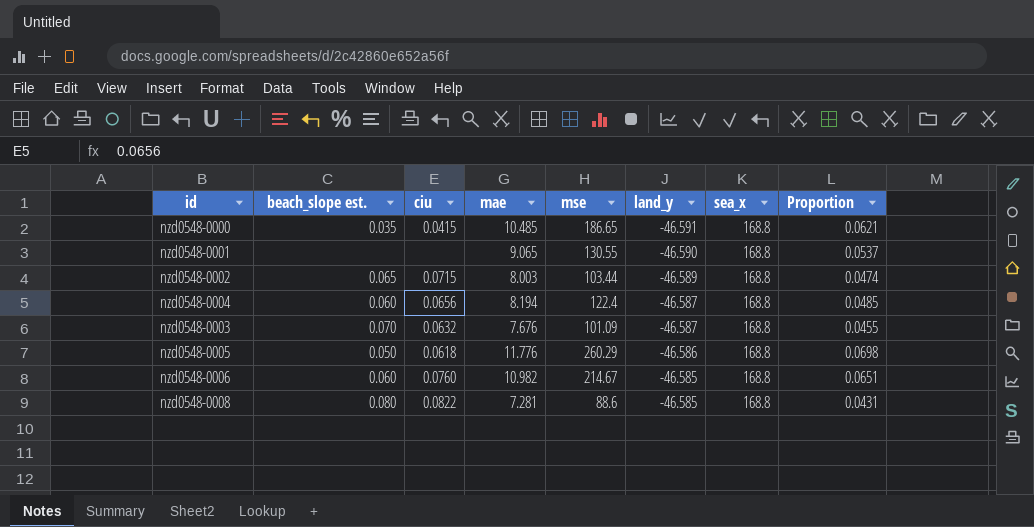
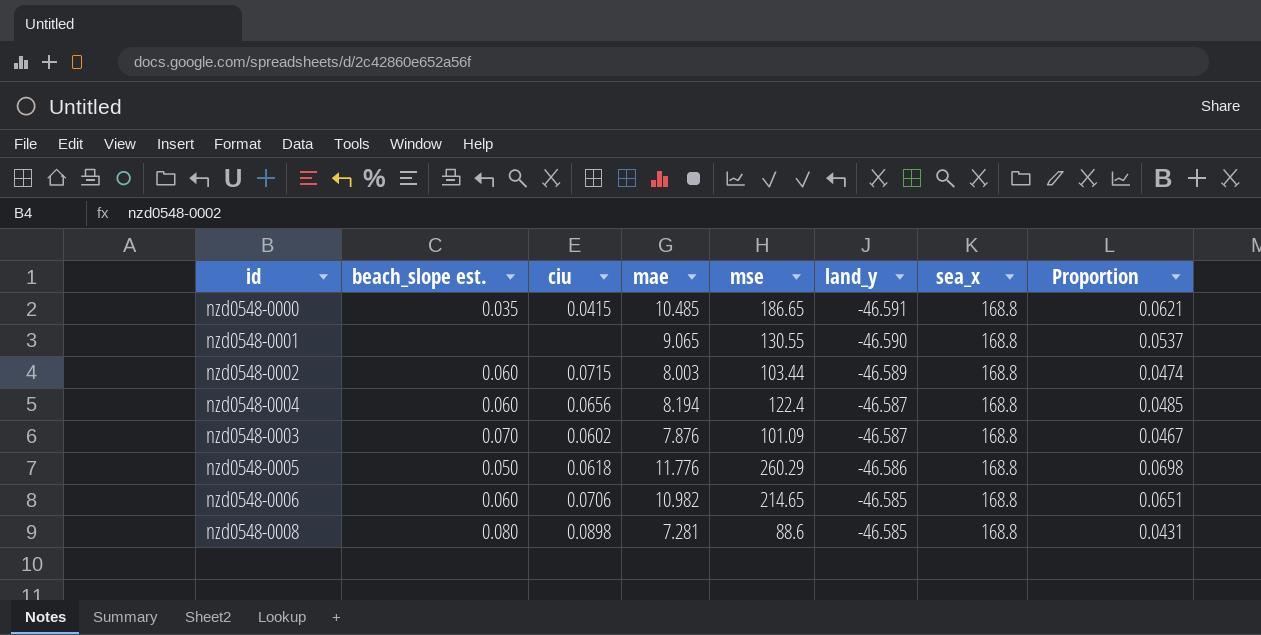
nzd0548-0002 | beach_slope est.: 0.065 -> 0.060
nzd0548-0003 | ciu: 0.0632 -> 0.0602
nzd0548-0003 | mae: 7.676 -> 7.876
nzd0548-0003 | Proportion: 0.0455 -> 0.0467
nzd0548-0006 | ciu: 0.0760 -> 0.0706
nzd0548-0006 | mse: 214.67 -> 214.65
nzd0548-0008 | ciu: 0.0822 -> 0.0898

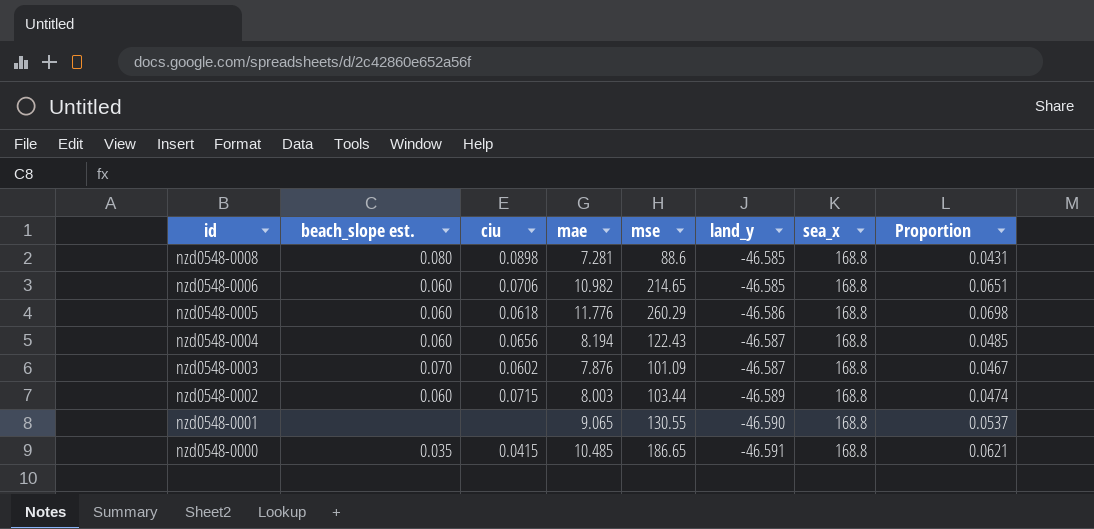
row order: land_y ascending -> id descending
nzd0548-0005 | beach_slope est.: 0.050 -> 0.060
nzd0548-0004 | mse: 122.4 -> 122.43

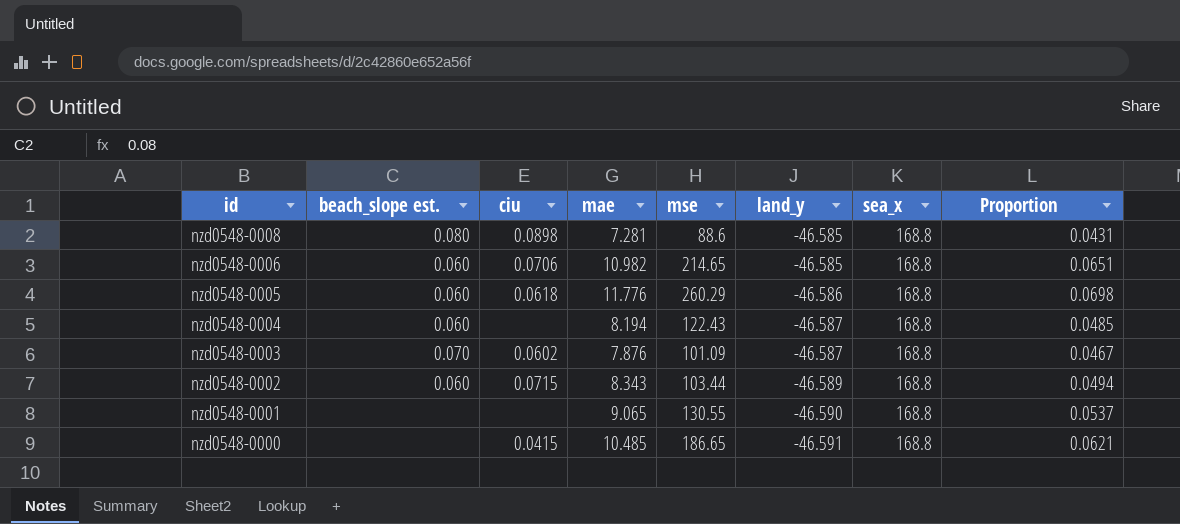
nzd0548-0004 | ciu: 0.0656 -> none
nzd0548-0002 | mae: 8.003 -> 8.343
nzd0548-0002 | Proportion: 0.0474 -> 0.0494
nzd0548-0000 | beach_slope est.: 0.035 -> none

